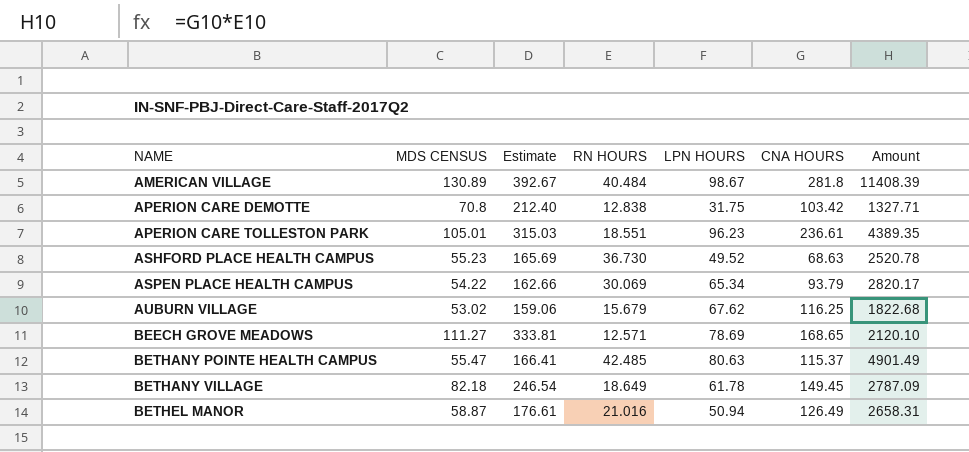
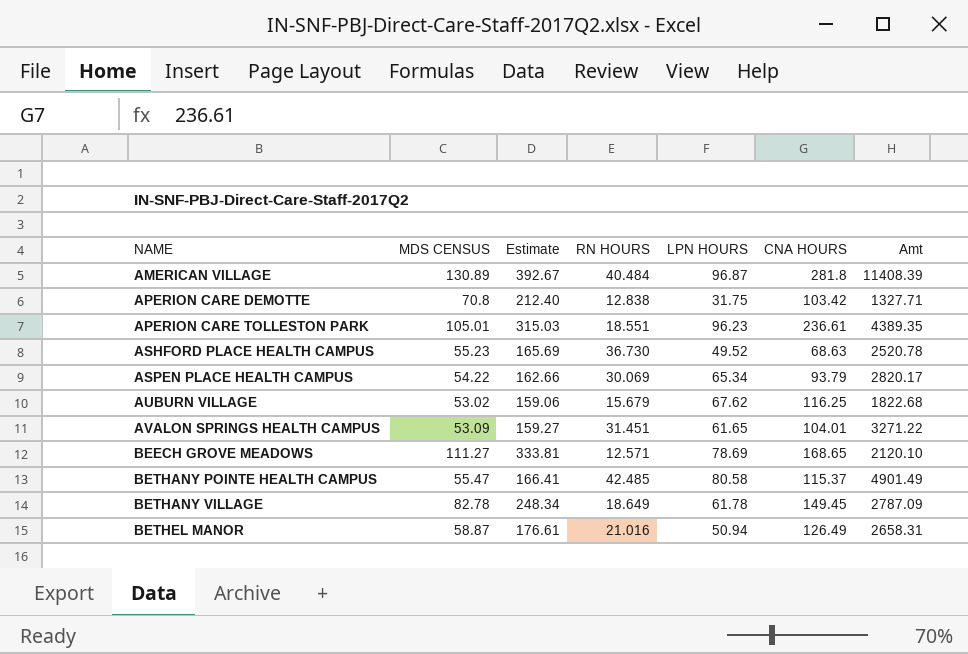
column name: Amount -> Amt
AMERICAN VILLAGE | LPN HOURS: 98.67 -> 96.87
row AVALON SPRINGS HEALTH CAMPUS: none -> 53.09 | 159.27 | 31.451 | 61.65 | 104.01 | 3271.22
BETHANY POINTE HEALTH CAMPUS | LPN HOURS: 80.63 -> 80.58
BETHANY VILLAGE | MDS CENSUS: 82.18 -> 82.78
BETHANY VILLAGE | Estimate: 246.54 -> 248.34

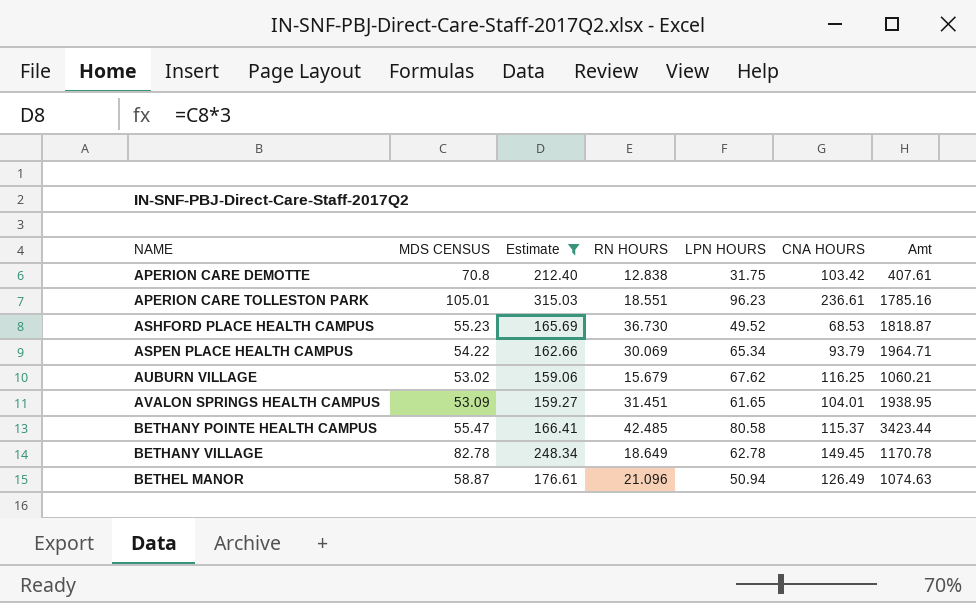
filter: none -> Estimate <= 315.03
column Amt | formula: [RN HOURS] * [CNA HOURS] -> [RN HOURS] * [LPN HOURS]
ASHFORD PLACE HEALTH CAMPUS | CNA HOURS: 68.63 -> 68.53
BETHANY VILLAGE | LPN HOURS: 61.78 -> 62.78
BETHEL MANOR | RN HOURS: 21.016 -> 21.096

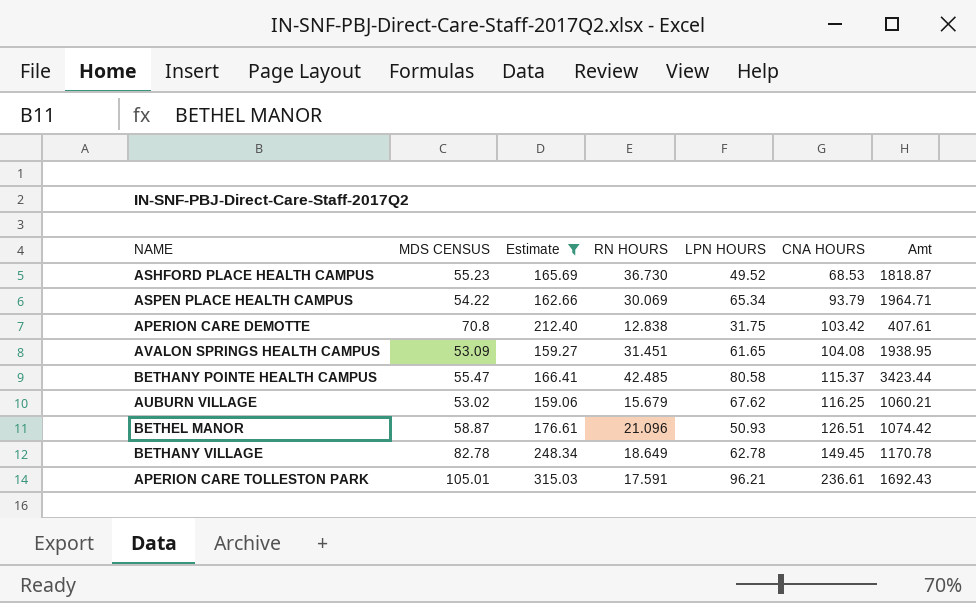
row order: NAME ascending -> CNA HOURS ascending
AVALON SPRINGS HEALTH CAMPUS | CNA HOURS: 104.01 -> 104.08
BETHEL MANOR | LPN HOURS: 50.94 -> 50.93
BETHEL MANOR | CNA HOURS: 126.49 -> 126.51
BETHEL MANOR | Amt: 1074.63 -> 1074.42
APERION CARE TOLLESTON PARK | RN HOURS: 18.551 -> 17.591
APERION CARE TOLLESTON PARK | LPN HOURS: 96.23 -> 96.21
APERION CARE TOLLESTON PARK | Amt: 1785.16 -> 1692.43

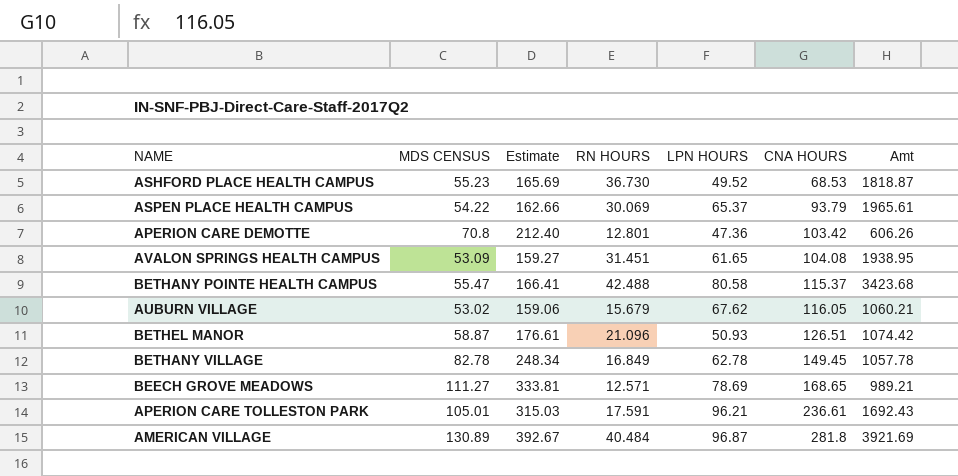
filter: Estimate <= 315.03 -> none
ASPEN PLACE HEALTH CAMPUS | LPN HOURS: 65.34 -> 65.37
ASPEN PLACE HEALTH CAMPUS | Amt: 1964.71 -> 1965.61
APERION CARE DEMOTTE | RN HOURS: 12.838 -> 12.801
APERION CARE DEMOTTE | LPN HOURS: 31.75 -> 47.36
APERION CARE DEMOTTE | Amt: 407.61 -> 606.26
BETHANY POINTE HEALTH CAMPUS | RN HOURS: 42.485 -> 42.488
BETHANY POINTE HEALTH CAMPUS | Amt: 3423.44 -> 3423.68
AUBURN VILLAGE | CNA HOURS: 116.25 -> 116.05
BETHANY VILLAGE | RN HOURS: 18.649 -> 16.849
BETHANY VILLAGE | Amt: 1170.78 -> 1057.78

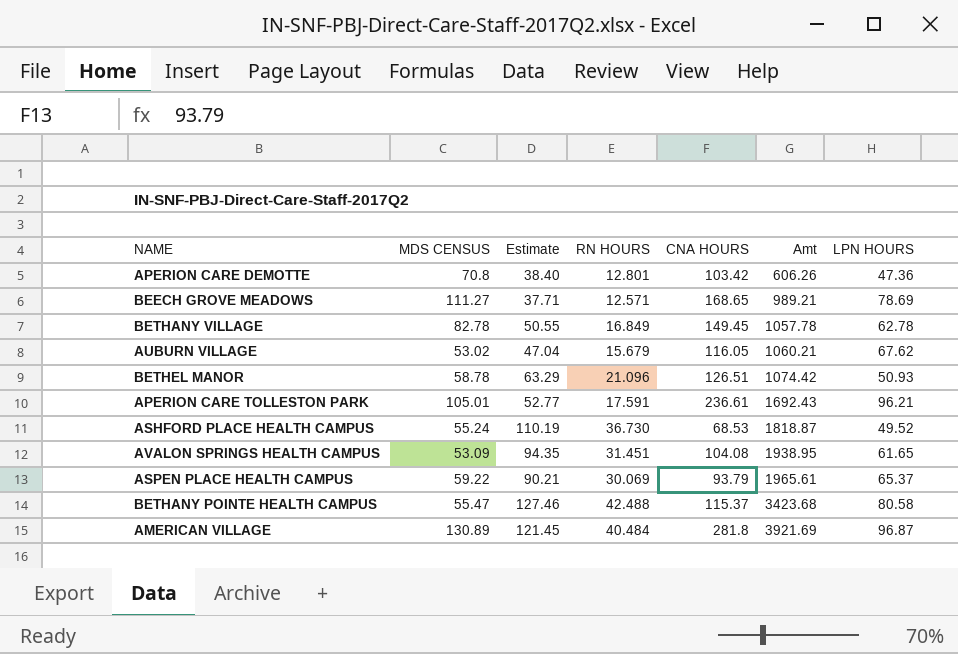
row order: CNA HOURS ascending -> Amt ascending
column Estimate | formula: [MDS CENSUS] * 3 -> [RN HOURS] * 3
column LPN HOURS | position: 5 -> 7
BETHEL MANOR | MDS CENSUS: 58.87 -> 58.78
ASHFORD PLACE HEALTH CAMPUS | MDS CENSUS: 55.23 -> 55.24
ASPEN PLACE HEALTH CAMPUS | MDS CENSUS: 54.22 -> 59.22

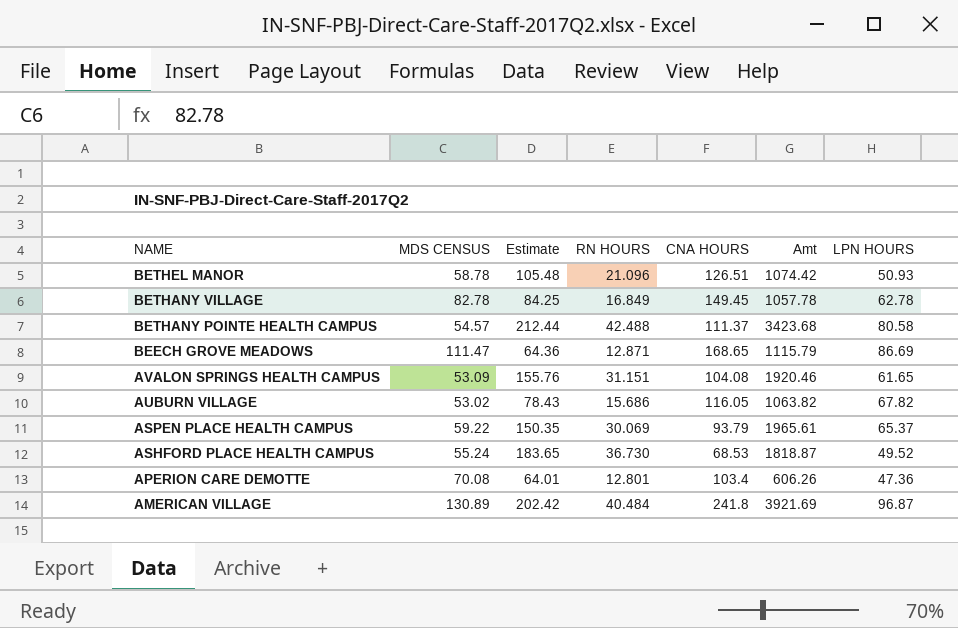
row order: Amt ascending -> NAME descending
column Estimate | formula: [RN HOURS] * 3 -> [RN HOURS] * 5
row APERION CARE TOLLESTON PARK: 105.01 | 52.77 | 17.591 | 236.61 | 1692.43 | 96.21 -> none
BETHANY POINTE HEALTH CAMPUS | MDS CENSUS: 55.47 -> 54.57
BETHANY POINTE HEALTH CAMPUS | CNA HOURS: 115.37 -> 111.37
BEECH GROVE MEADOWS | MDS CENSUS: 111.27 -> 111.47
BEECH GROVE MEADOWS | RN HOURS: 12.571 -> 12.871
BEECH GROVE MEADOWS | Amt: 989.21 -> 1115.79
BEECH GROVE MEADOWS | LPN HOURS: 78.69 -> 86.69
AVALON SPRINGS HEALTH CAMPUS | RN HOURS: 31.451 -> 31.151
AVALON SPRINGS HEALTH CAMPUS | Amt: 1938.95 -> 1920.46
AUBURN VILLAGE | RN HOURS: 15.679 -> 15.686
AUBURN VILLAGE | Amt: 1060.21 -> 1063.82
AUBURN VILLAGE | LPN HOURS: 67.62 -> 67.82
APERION CARE DEMOTTE | MDS CENSUS: 70.8 -> 70.08
APERION CARE DEMOTTE | CNA HOURS: 103.42 -> 103.4
AMERICAN VILLAGE | CNA HOURS: 281.8 -> 241.8

